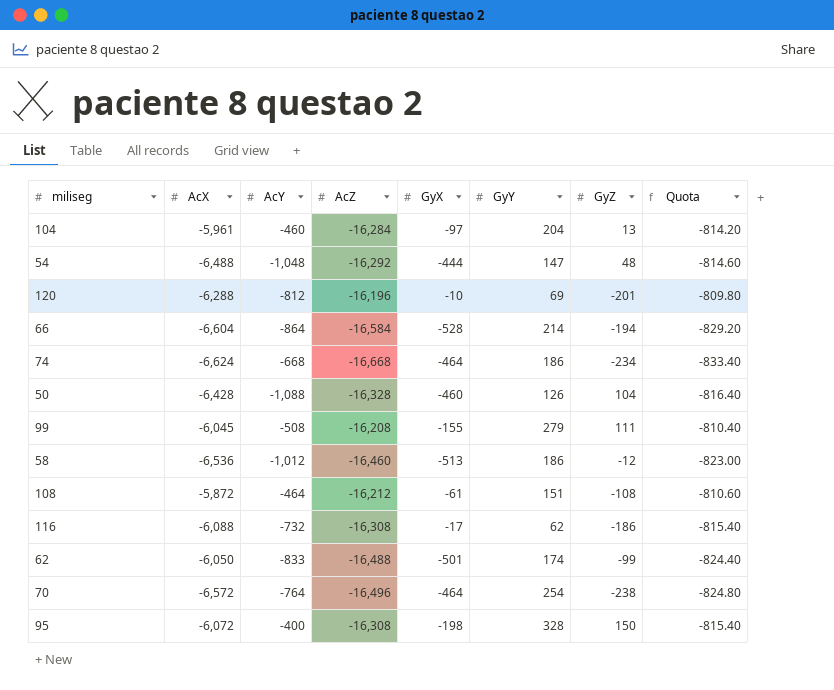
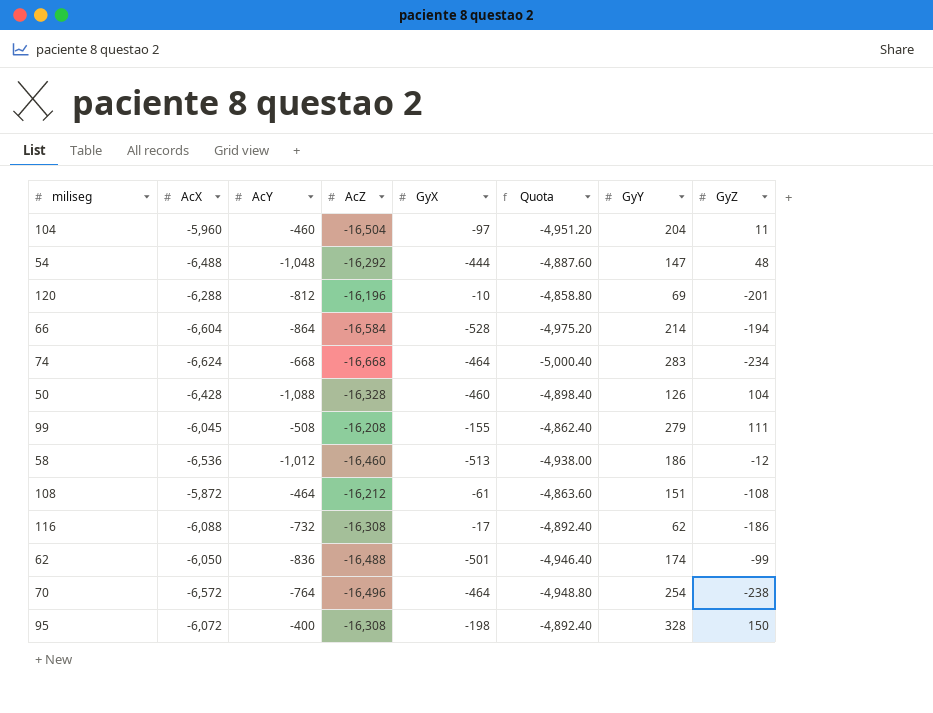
column Quota | formula: [AcZ] * 0.05 -> [AcZ] * 0.3
column Quota | position: 8 -> 6
104 | AcX: -5,961 -> -5,960
104 | AcZ: -16,284 -> -16,504
104 | GyZ: 13 -> 11
74 | GyY: 186 -> 283
62 | AcY: -833 -> -836

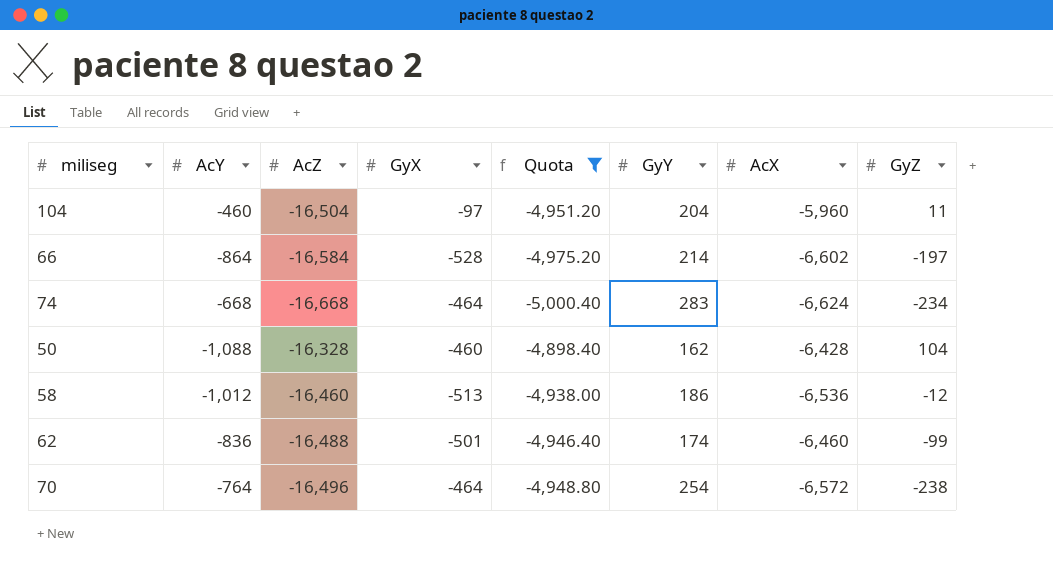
filter: none -> Quota <= -4,898.40
column AcX | position: 2 -> 7
66 | AcX: -6,604 -> -6,602
66 | GyZ: -194 -> -197
50 | GyY: 126 -> 162
62 | AcX: -6,050 -> -6,460

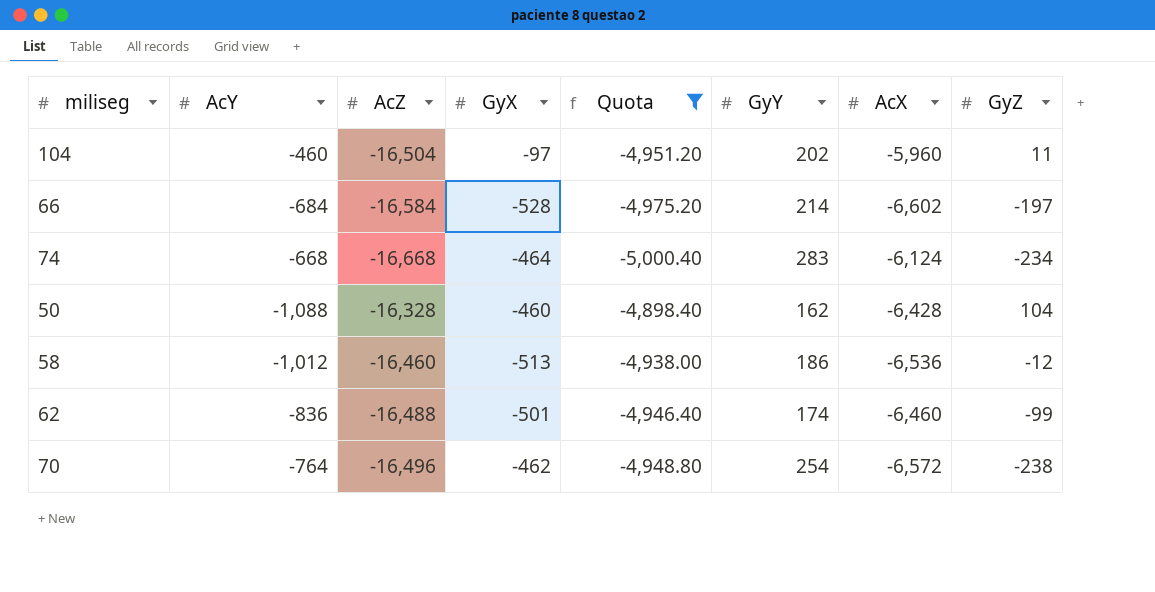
104 | GyY: 204 -> 202
66 | AcY: -864 -> -684
74 | AcX: -6,624 -> -6,124
70 | GyX: -464 -> -462

